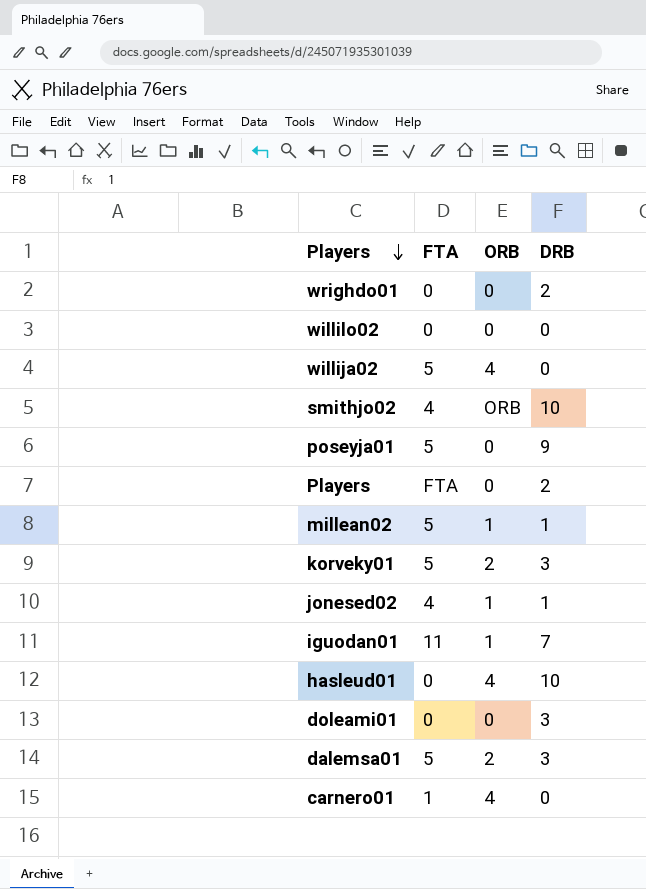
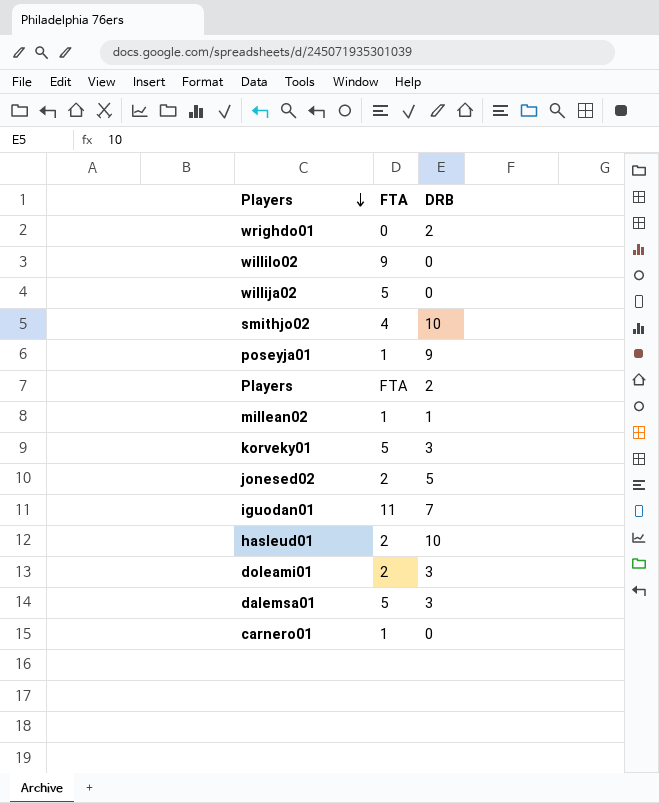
column ORB | position: 3 -> none
willilo02 | FTA: 0 -> 9
poseyja01 | FTA: 5 -> 1
millean02 | FTA: 5 -> 1
jonesed02 | FTA: 4 -> 2
jonesed02 | DRB: 1 -> 5
hasleud01 | FTA: 0 -> 2
doleami01 | FTA: 0 -> 2

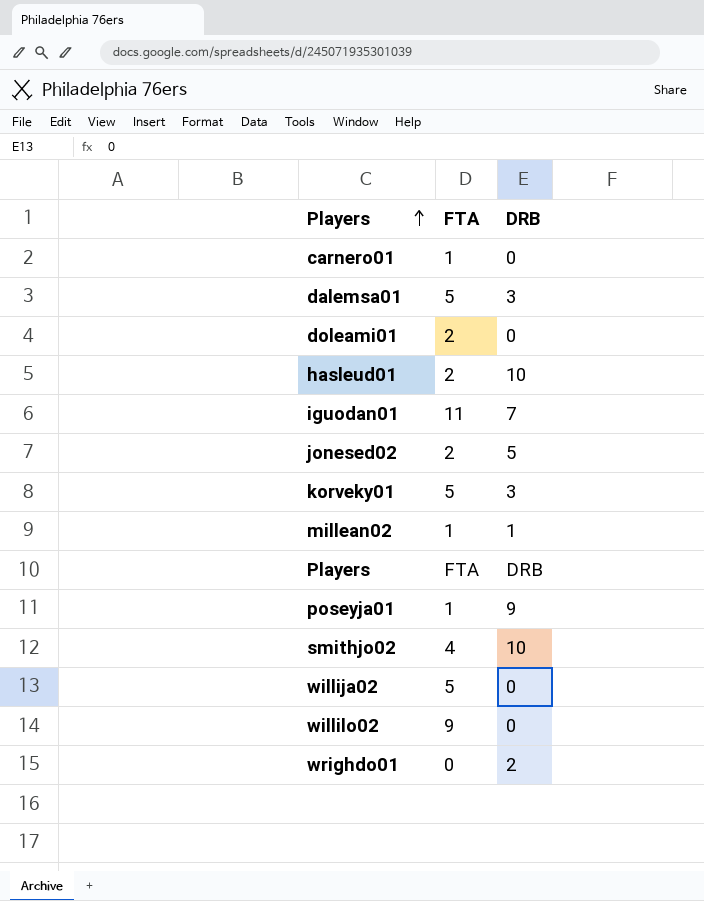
row order: Players descending -> Players ascending
doleami01 | DRB: 3 -> 0
Players | DRB: 2 -> DRB

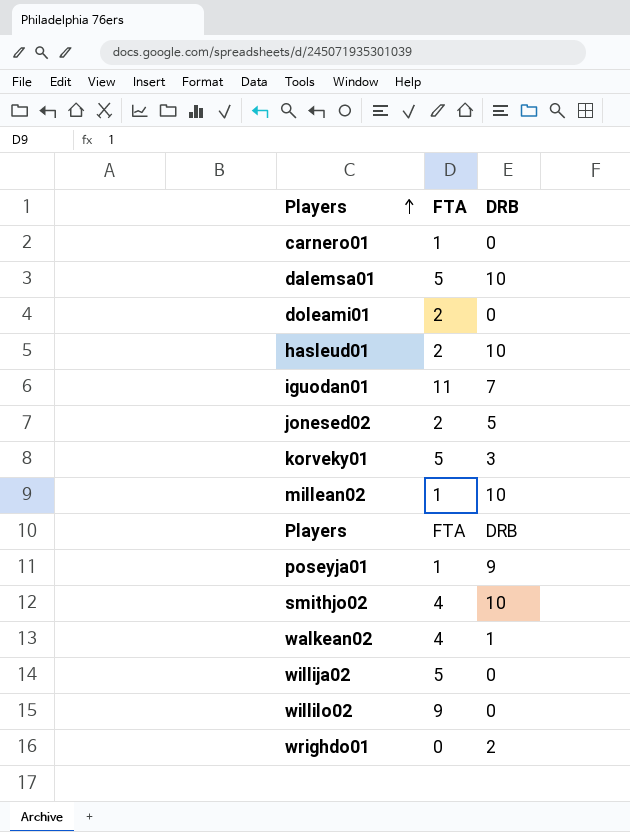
dalemsa01 | DRB: 3 -> 10
millean02 | DRB: 1 -> 10
row walkean02: none -> 4 | 1

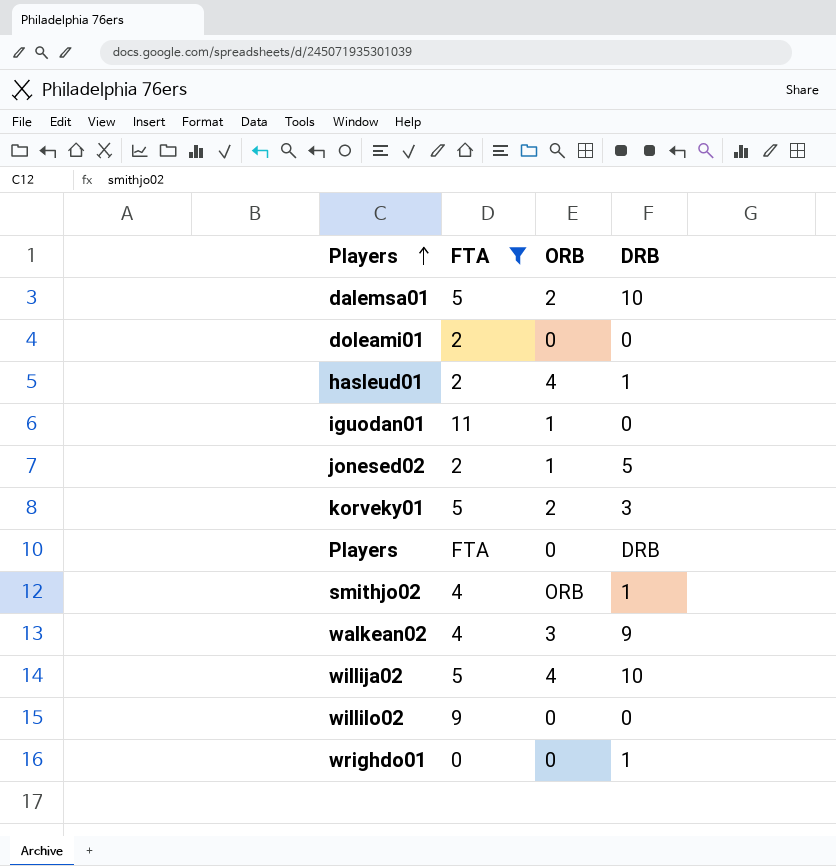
filter: none -> FTA != 1
column ORB | position: none -> 3
hasleud01 | DRB: 10 -> 1
iguodan01 | DRB: 7 -> 0
smithjo02 | DRB: 10 -> 1
walkean02 | DRB: 1 -> 9
willija02 | DRB: 0 -> 10
wrighdo01 | DRB: 2 -> 1

